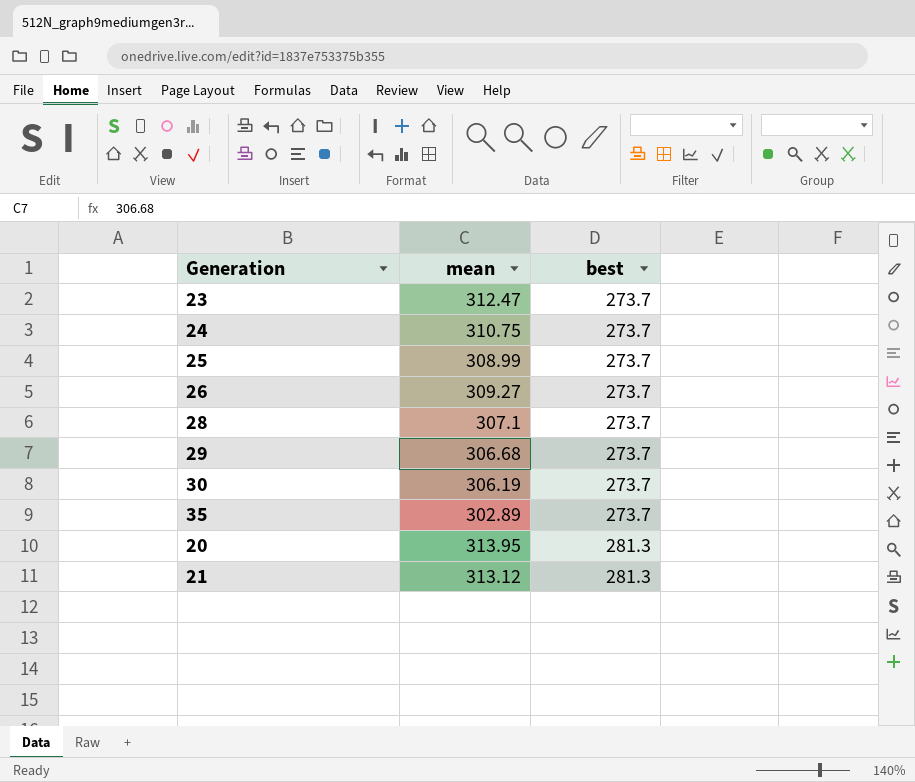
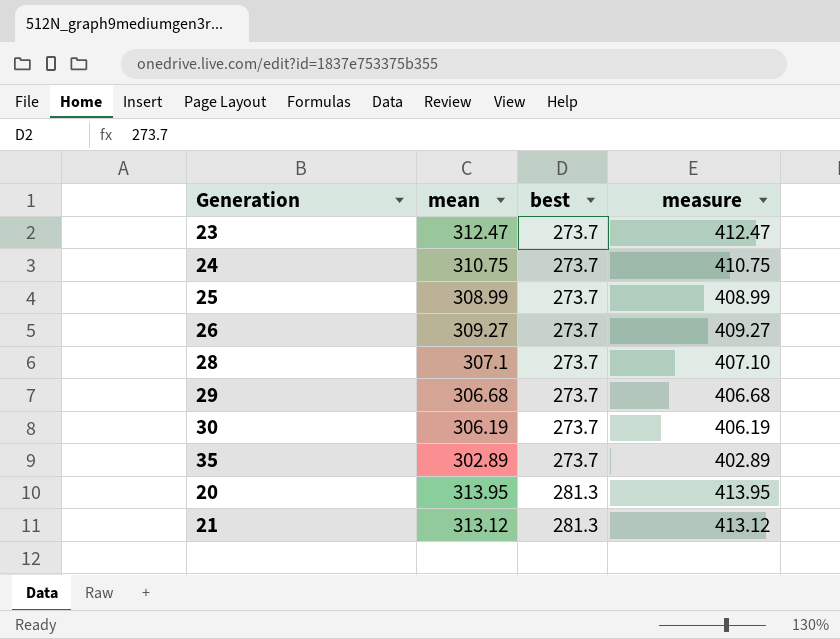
column measure | formula: none -> [mean] + 100

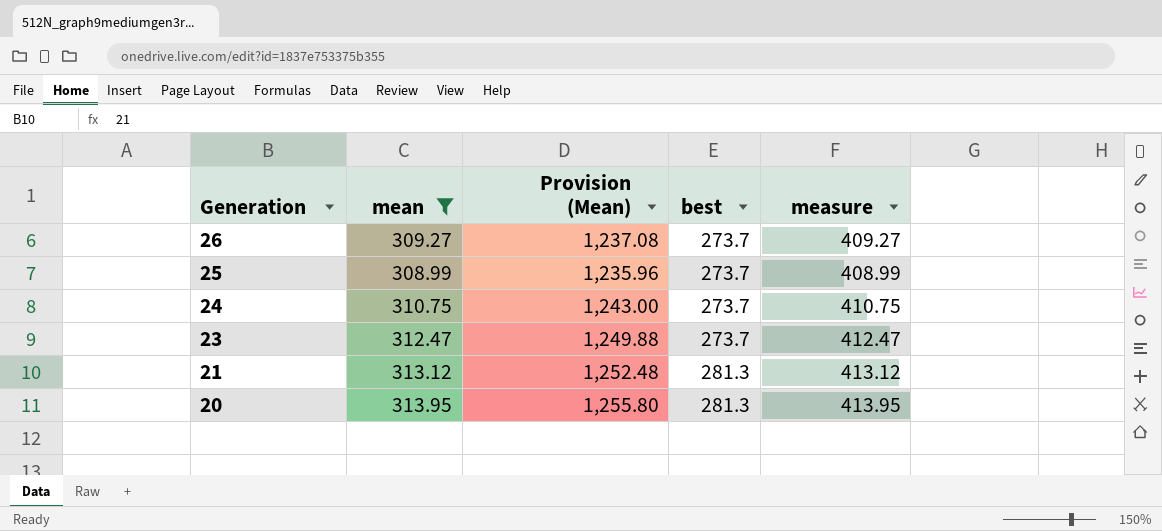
filter: none -> mean >= 308.99
row order: best ascending -> Generation descending
column Provision (Mean) | formula: none -> [mean] * 4

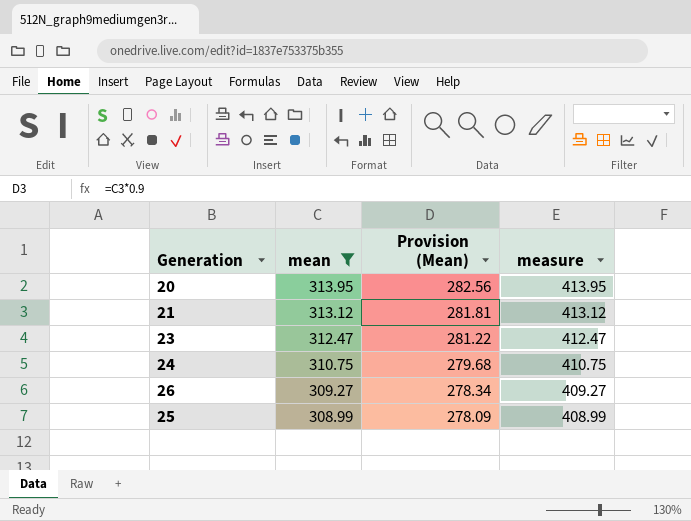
row order: Generation descending -> mean descending
column best | position: 4 -> none
column Provision (Mean) | formula: [mean] * 4 -> [mean] * 0.9

